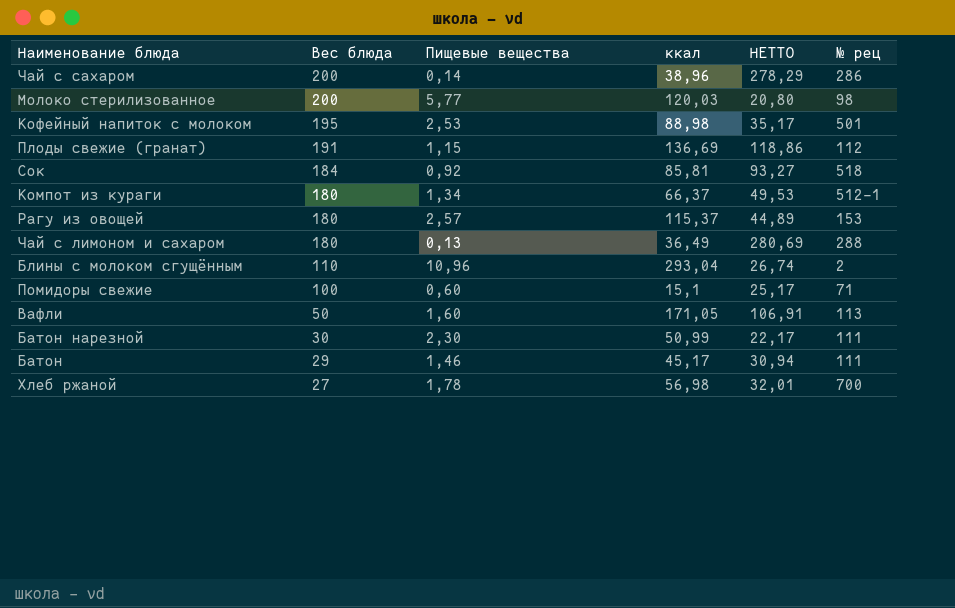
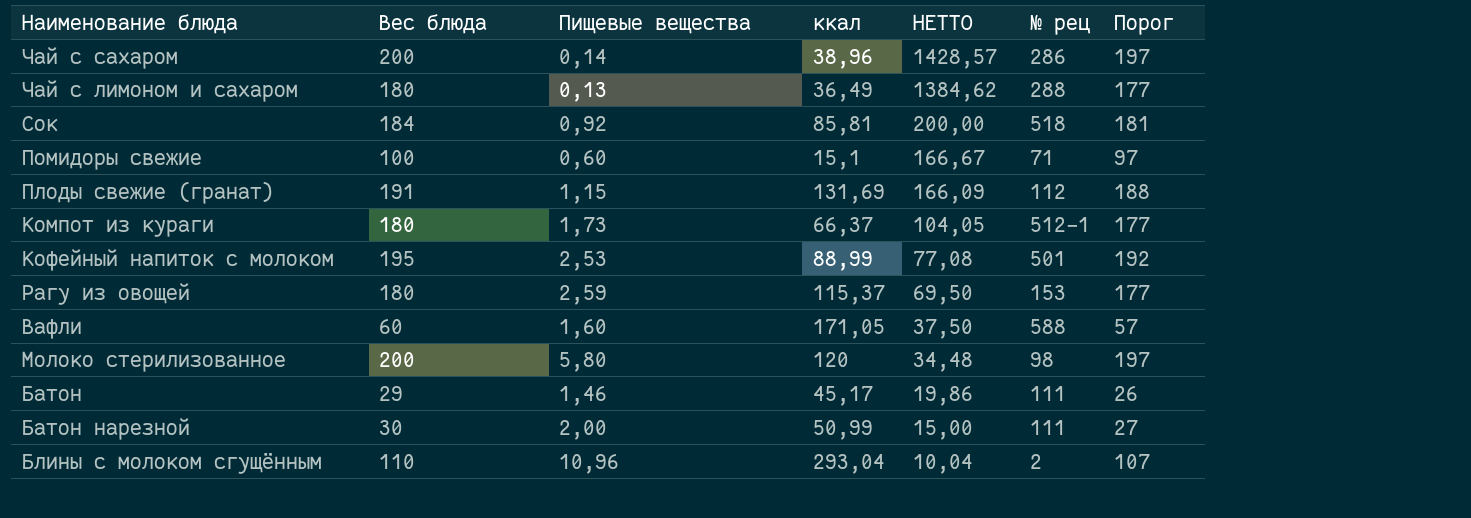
row order: Вес блюда descending -> НЕТТО descending
column НЕТТО | formula: [ккал] / [Пищевые вещества] -> [Вес блюда] / [Пищевые вещества]
column Порог | formula: none -> [Вес блюда] - 3
row Хлеб ржаной: 27 | 1,78 | 56,98 | 32,01 | 700 -> none
Плоды свежие (гранат) | ккал: 136,69 -> 131,69
Компот из кураги | Пищевые вещества: 1,34 -> 1,73
Кофейный напиток с молоком | ккал: 88,98 -> 88,99
Рагу из овощей | Пищевые вещества: 2,57 -> 2,59
Вафли | Вес блюда: 50 -> 60
Вафли | № рец: 113 -> 588
Молоко стерилизованное | Пищевые вещества: 5,77 -> 5,80
Молоко стерилизованное | ккал: 120,03 -> 120
Батон нарезной | Пищевые вещества: 2,30 -> 2,00

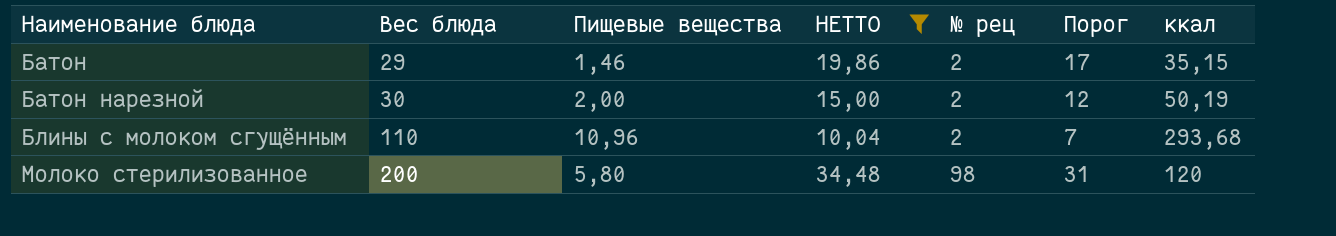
filter: none -> НЕТТО <= 34,48
row order: НЕТТО descending -> Наименование блюда ascending
column Порог | formula: [Вес блюда] - 3 -> [НЕТТО] - 3
column ккал | position: 4 -> 7
Батон | № рец: 111 -> 2
Батон | ккал: 45,17 -> 35,15
Батон нарезной | № рец: 111 -> 2
Батон нарезной | ккал: 50,99 -> 50,19
Блины с молоком сгущённым | ккал: 293,04 -> 293,68

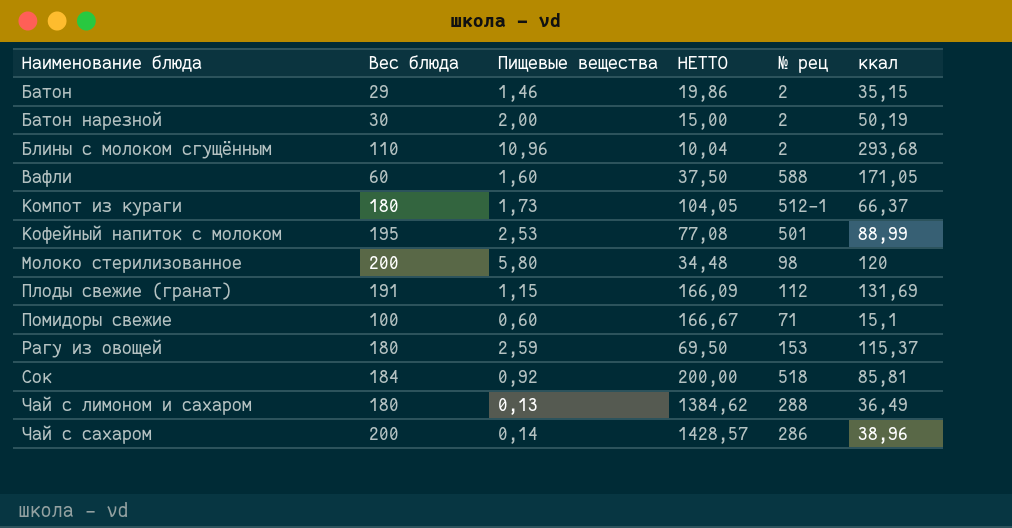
filter: НЕТТО <= 34,48 -> none
column Порог | formula: [НЕТТО] - 3 -> none

